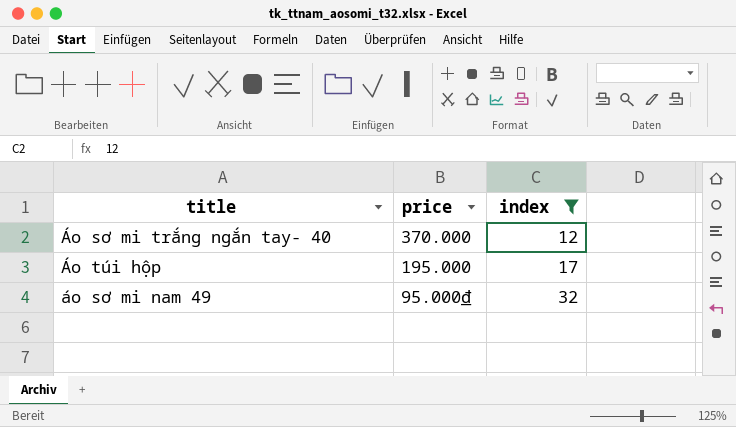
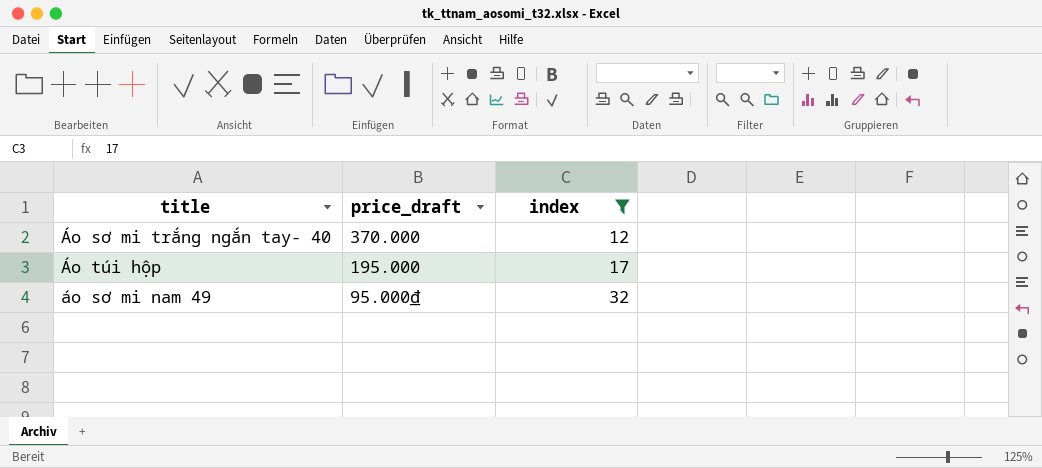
column name: price -> price_draft

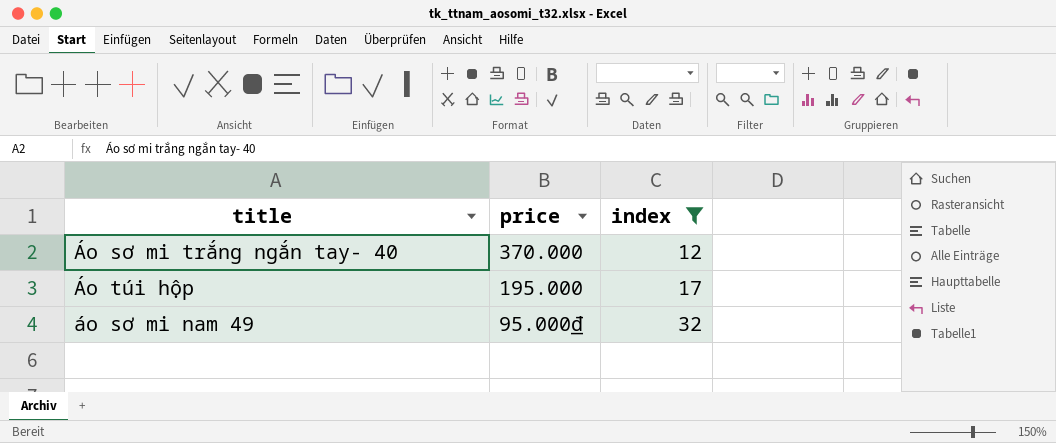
column name: price_draft -> price

